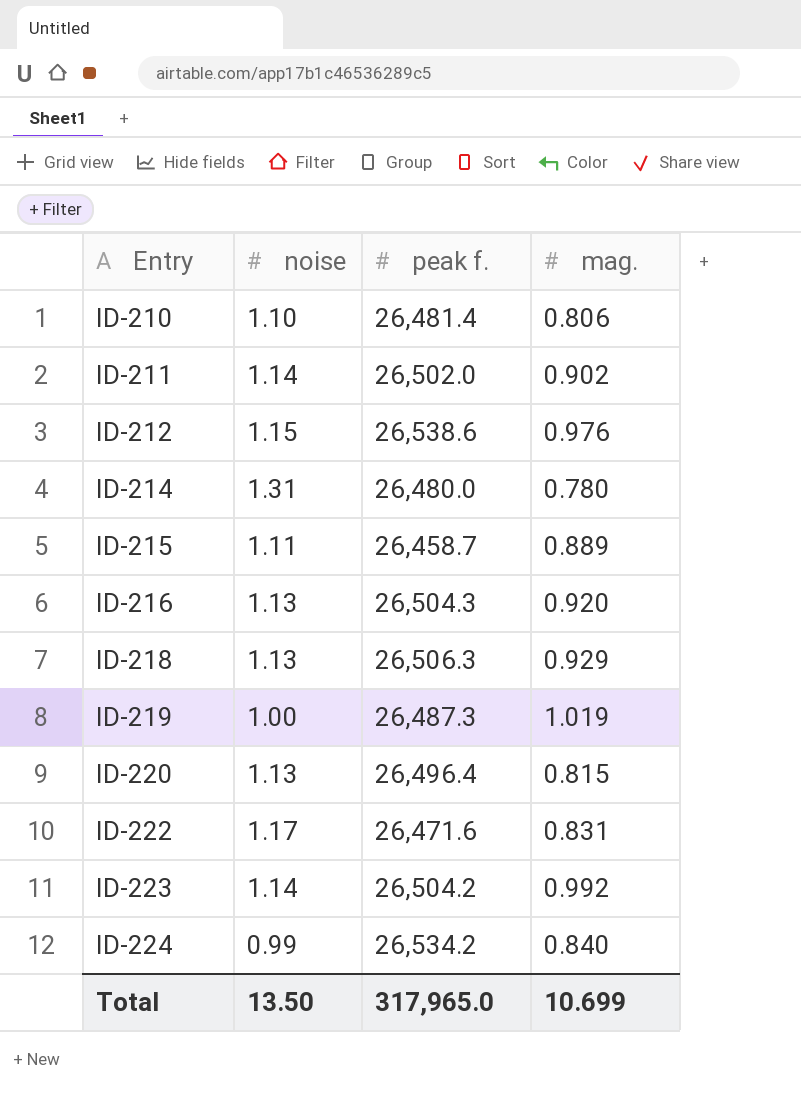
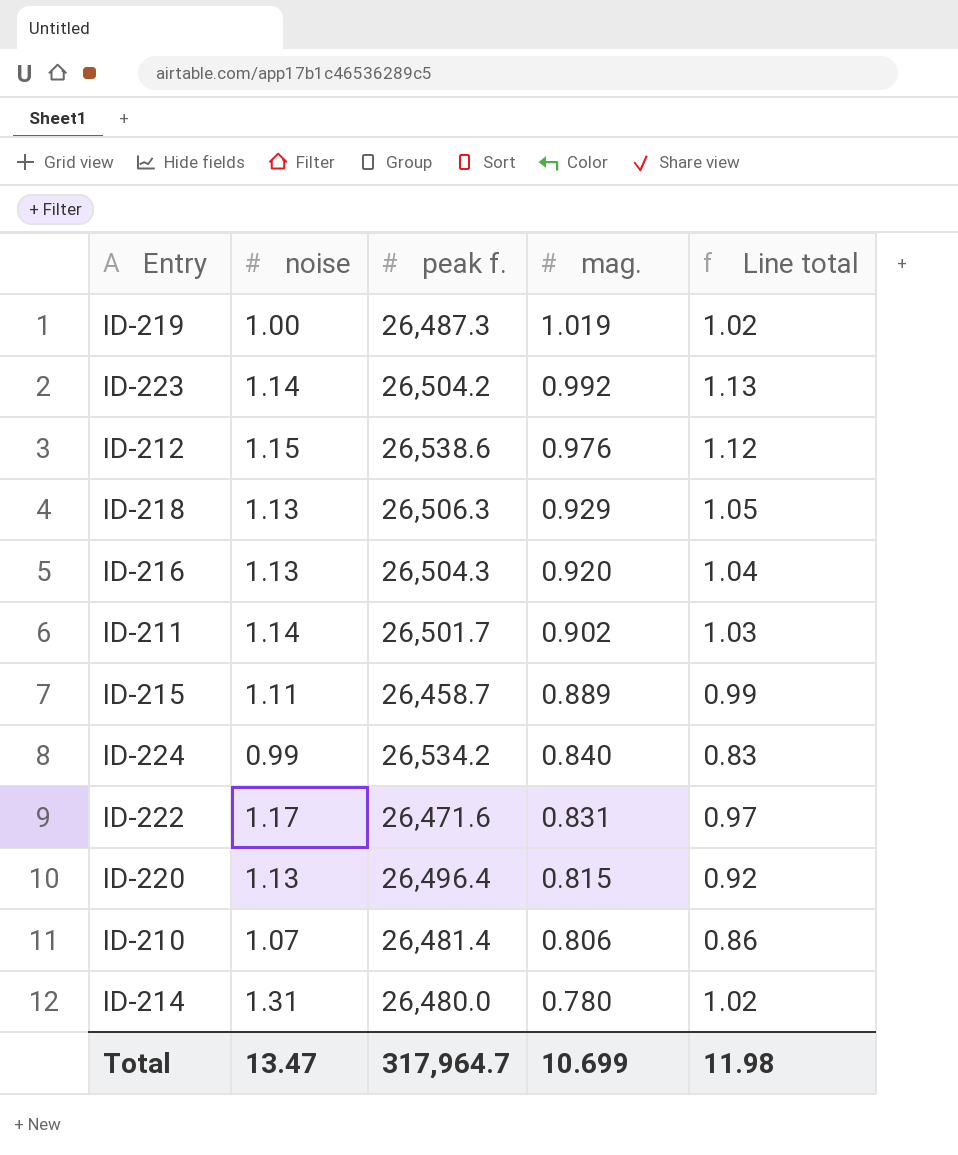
row order: Entry ascending -> mag. descending
column Line total | formula: none -> [noise] * [mag.]
ID-211 | peak f.: 26,502.0 -> 26,501.7
ID-210 | noise: 1.10 -> 1.07
Total | noise: 13.50 -> 13.47
Total | peak f.: 317,965.0 -> 317,964.7

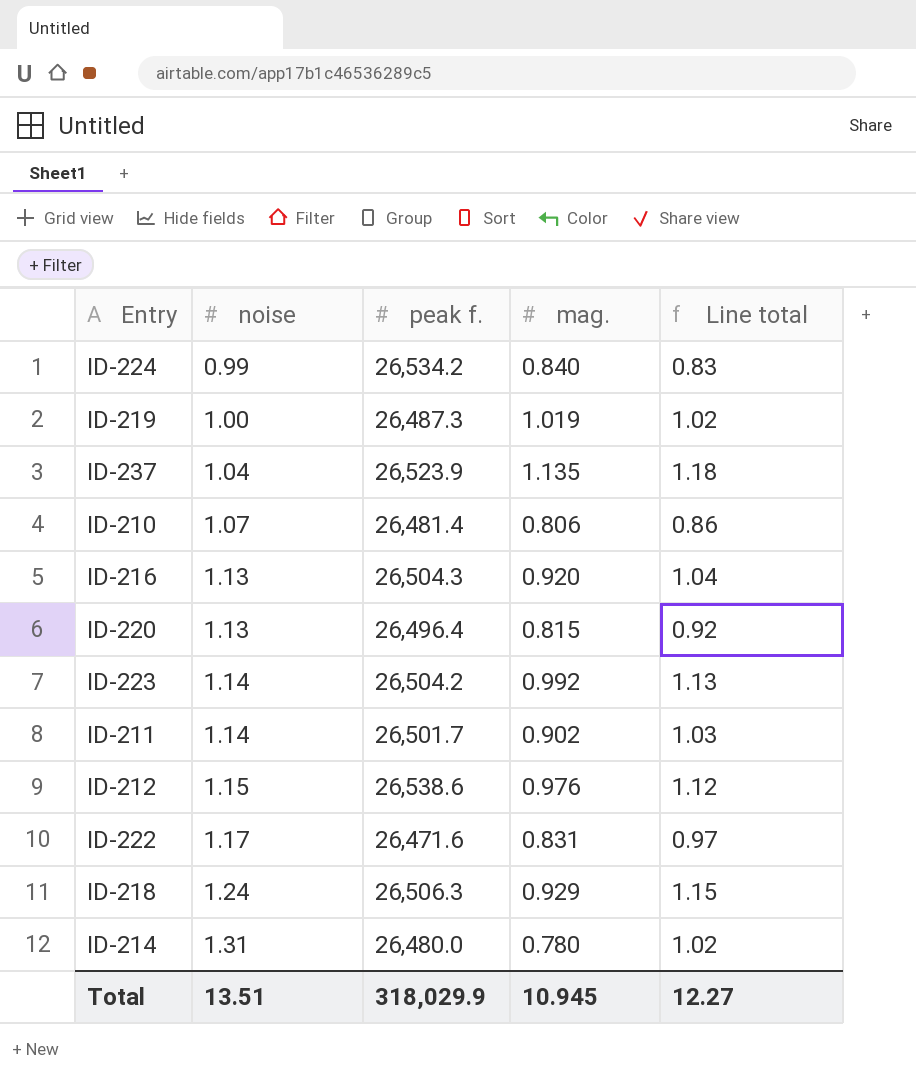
row order: mag. descending -> noise ascending
row ID-215: 1.11 | 26,458.7 | 0.889 | 0.99 -> none
row ID-237: none -> 1.04 | 26,523.9 | 1.135 | 1.18
ID-218 | noise: 1.13 -> 1.24
ID-218 | Line total: 1.05 -> 1.15
Total | noise: 13.47 -> 13.51
Total | peak f.: 317,964.7 -> 318,029.9
Total | mag.: 10.699 -> 10.945
Total | Line total: 11.98 -> 12.27

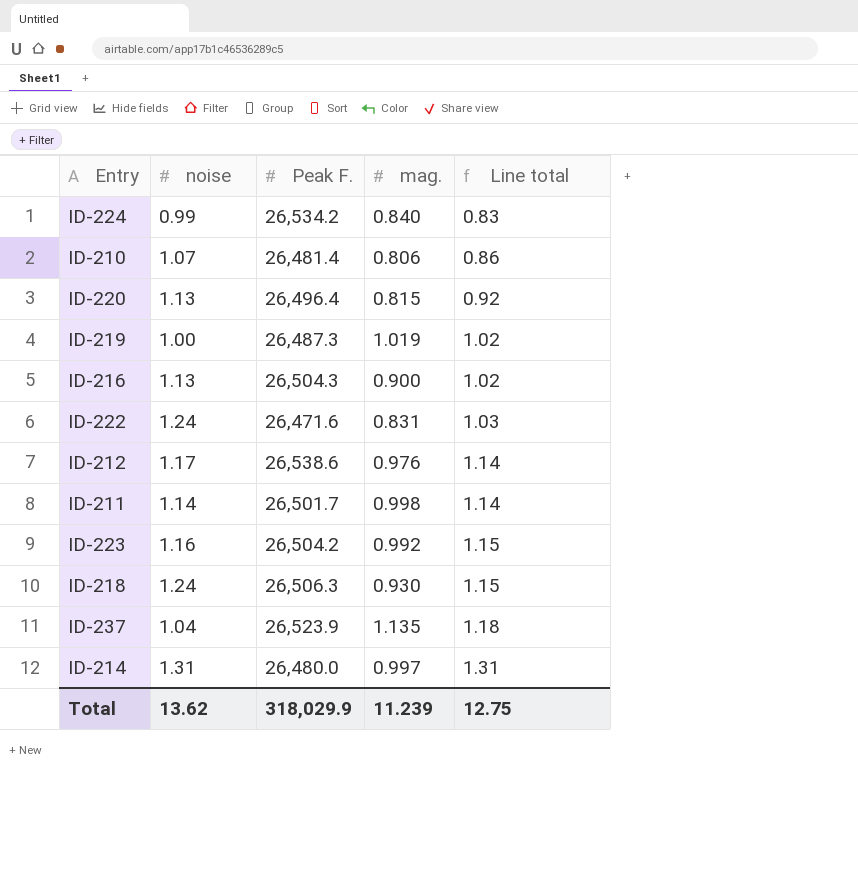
row order: noise ascending -> Line total ascending
column name: peak f. -> Peak F.
ID-216 | mag.: 0.920 -> 0.900
ID-216 | Line total: 1.04 -> 1.02
ID-222 | noise: 1.17 -> 1.24
ID-222 | Line total: 0.97 -> 1.03
ID-212 | noise: 1.15 -> 1.17
ID-212 | Line total: 1.12 -> 1.14
ID-211 | mag.: 0.902 -> 0.998
ID-211 | Line total: 1.03 -> 1.14
ID-223 | noise: 1.14 -> 1.16
ID-223 | Line total: 1.13 -> 1.15
ID-218 | mag.: 0.929 -> 0.930
ID-214 | mag.: 0.780 -> 0.997
ID-214 | Line total: 1.02 -> 1.31
Total | noise: 13.51 -> 13.62
Total | mag.: 10.945 -> 11.239
Total | Line total: 12.27 -> 12.75

